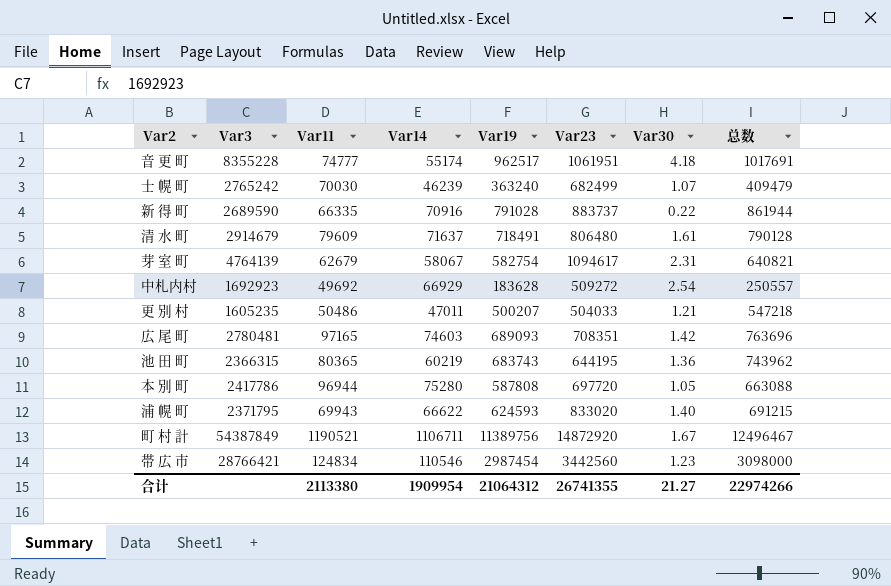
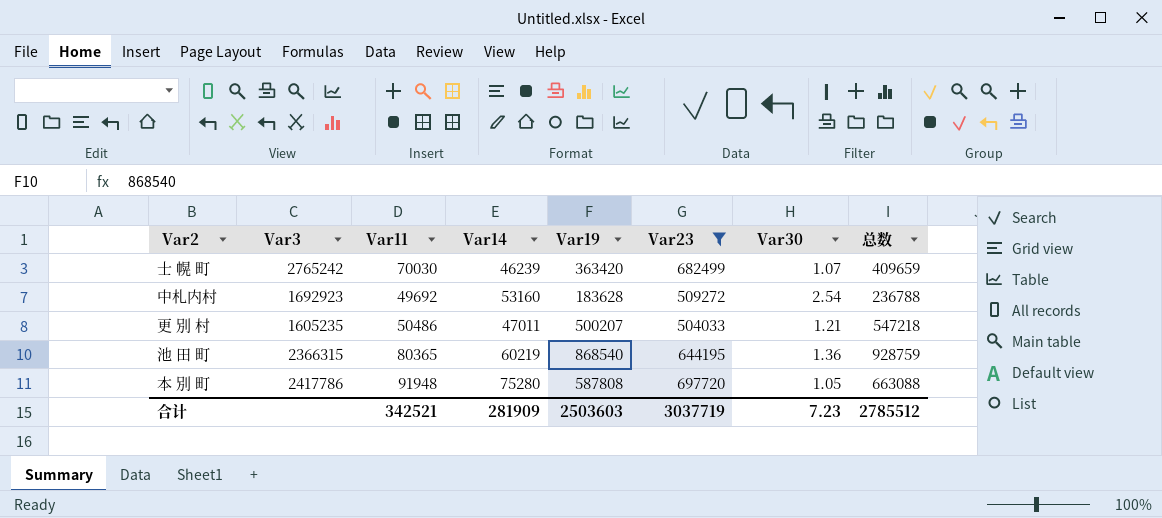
filter: none -> Var23 <= 697720
士 幌 町 | Var19: 363240 -> 363420
士 幌 町 | 总数: 409479 -> 409659
中札内村 | Var14: 66929 -> 53160
中札内村 | 总数: 250557 -> 236788
池 田 町 | Var19: 683743 -> 868540
池 田 町 | 总数: 743962 -> 928759
本 別 町 | Var11: 96944 -> 91948
合计 | Var11: 2113380 -> 342521
合计 | Var14: 1909954 -> 281909
合计 | Var19: 21064312 -> 2503603
合计 | Var23: 26741355 -> 3037719
合计 | Var30: 21.27 -> 7.23
合计 | 总数: 22974266 -> 2785512

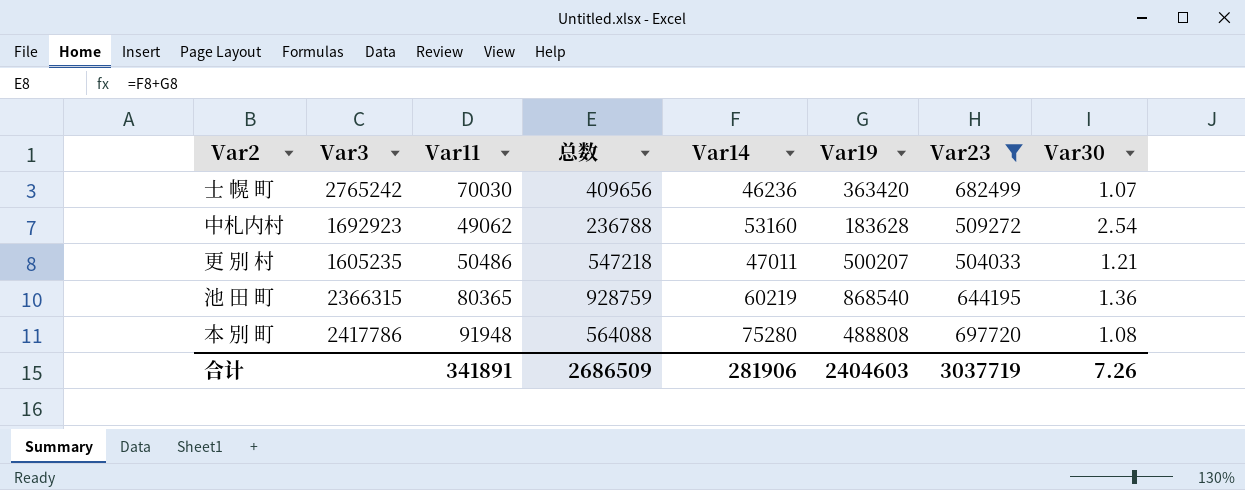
column 总数 | position: 8 -> 4
士 幌 町 | 总数: 409659 -> 409656
士 幌 町 | Var14: 46239 -> 46236
中札内村 | Var11: 49692 -> 49062
本 別 町 | 总数: 663088 -> 564088
本 別 町 | Var19: 587808 -> 488808
本 別 町 | Var30: 1.05 -> 1.08
合计 | Var11: 342521 -> 341891
合计 | 总数: 2785512 -> 2686509
合计 | Var14: 281909 -> 281906
合计 | Var19: 2503603 -> 2404603
合计 | Var30: 7.23 -> 7.26

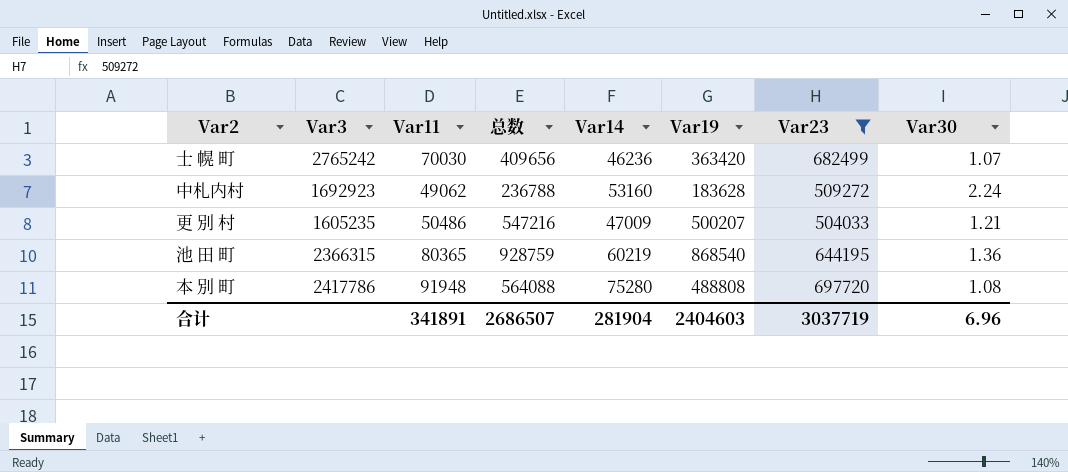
中札内村 | Var30: 2.54 -> 2.24
更 別 村 | 总数: 547218 -> 547216
更 別 村 | Var14: 47011 -> 47009
合计 | 总数: 2686509 -> 2686507
合计 | Var14: 281906 -> 281904
合计 | Var30: 7.26 -> 6.96

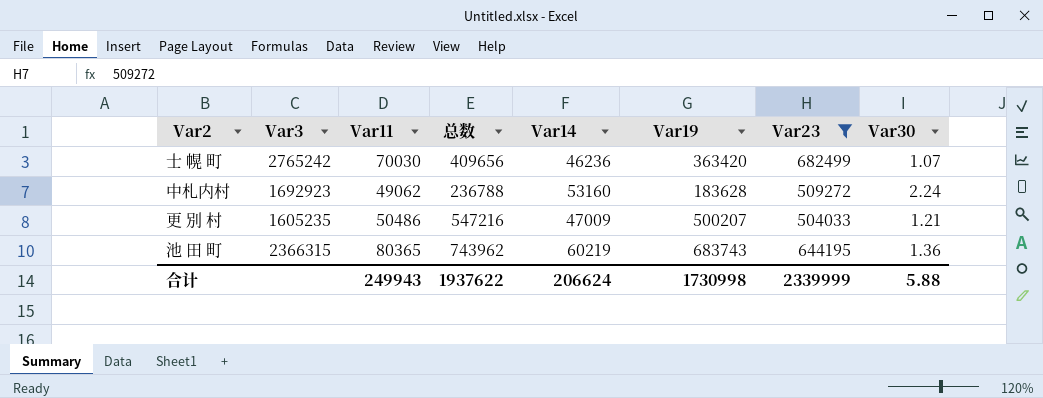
row 本 別 町: 2417786 | 91948 | 564088 | 75280 | 488808 | 697720 | 1.08 -> none
池 田 町 | 总数: 928759 -> 743962
池 田 町 | Var19: 868540 -> 683743
合计 | Var11: 341891 -> 249943
合计 | 总数: 2686507 -> 1937622
合计 | Var14: 281904 -> 206624
合计 | Var19: 2404603 -> 1730998
合计 | Var23: 3037719 -> 2339999
合计 | Var30: 6.96 -> 5.88

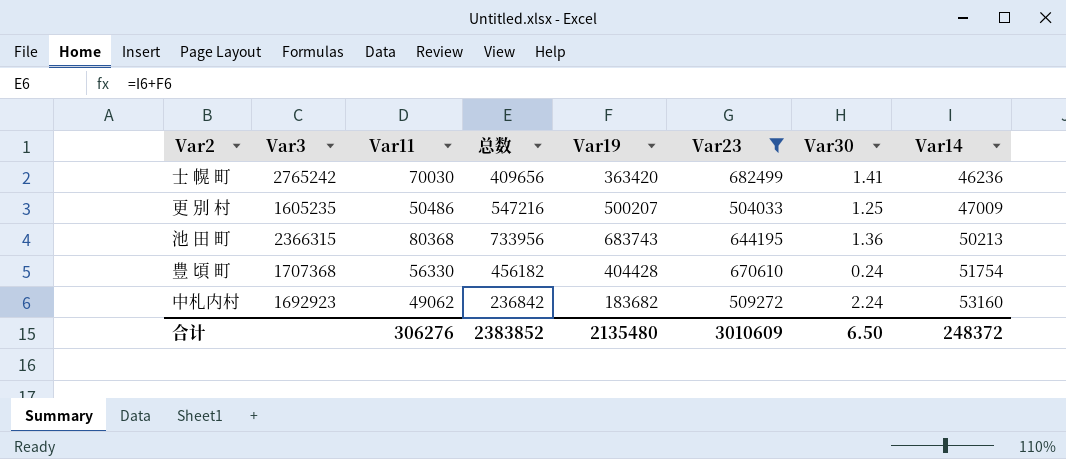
row order: none -> Var14 ascending
column Var14 | position: 5 -> 8
士 幌 町 | Var30: 1.07 -> 1.41
更 別 村 | Var30: 1.21 -> 1.25
池 田 町 | Var11: 80365 -> 80368
池 田 町 | 总数: 743962 -> 733956
池 田 町 | Var14: 60219 -> 50213
row 豊 頃 町: none -> 1707368 | 56330 | 456182 | 404428 | 670610 | 0.24 | 51754
中札内村 | 总数: 236788 -> 236842
中札内村 | Var19: 183628 -> 183682
合计 | Var11: 249943 -> 306276
合计 | 总数: 1937622 -> 2383852
合计 | Var19: 1730998 -> 2135480
合计 | Var23: 2339999 -> 3010609
合计 | Var30: 5.88 -> 6.50
合计 | Var14: 206624 -> 248372

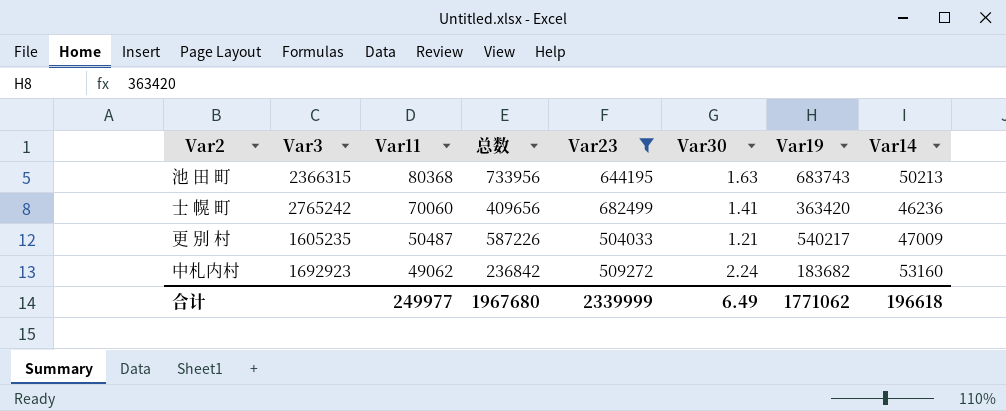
row order: Var14 ascending -> Var11 descending
column Var19 | position: 5 -> 7
row 豊 頃 町: 1707368 | 56330 | 456182 | 404428 | 670610 | 0.24 | 51754 -> none
池 田 町 | Var30: 1.36 -> 1.63
士 幌 町 | Var11: 70030 -> 70060
更 別 村 | Var11: 50486 -> 50487
更 別 村 | 总数: 547216 -> 587226
更 別 村 | Var30: 1.25 -> 1.21
更 別 村 | Var19: 500207 -> 540217
合计 | Var11: 306276 -> 249977
合计 | 总数: 2383852 -> 1967680
合计 | Var23: 3010609 -> 2339999
合计 | Var30: 6.50 -> 6.49
合计 | Var19: 2135480 -> 1771062
合计 | Var14: 248372 -> 196618

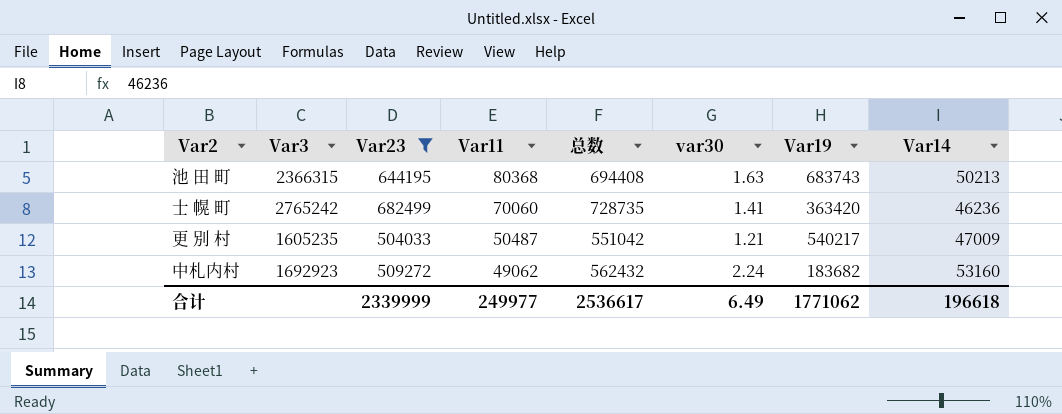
column Var23 | position: 5 -> 3
column 总数 | formula: [Var19] + [Var14] -> [Var23] + [Var14]
column name: Var30 -> var30
合计 | 总数: 1967680 -> 2536617

